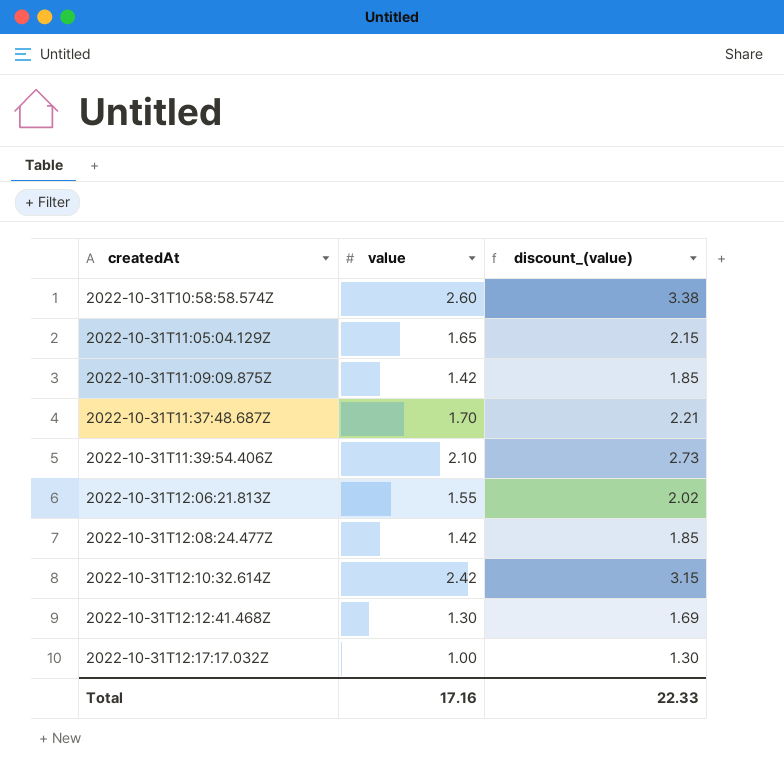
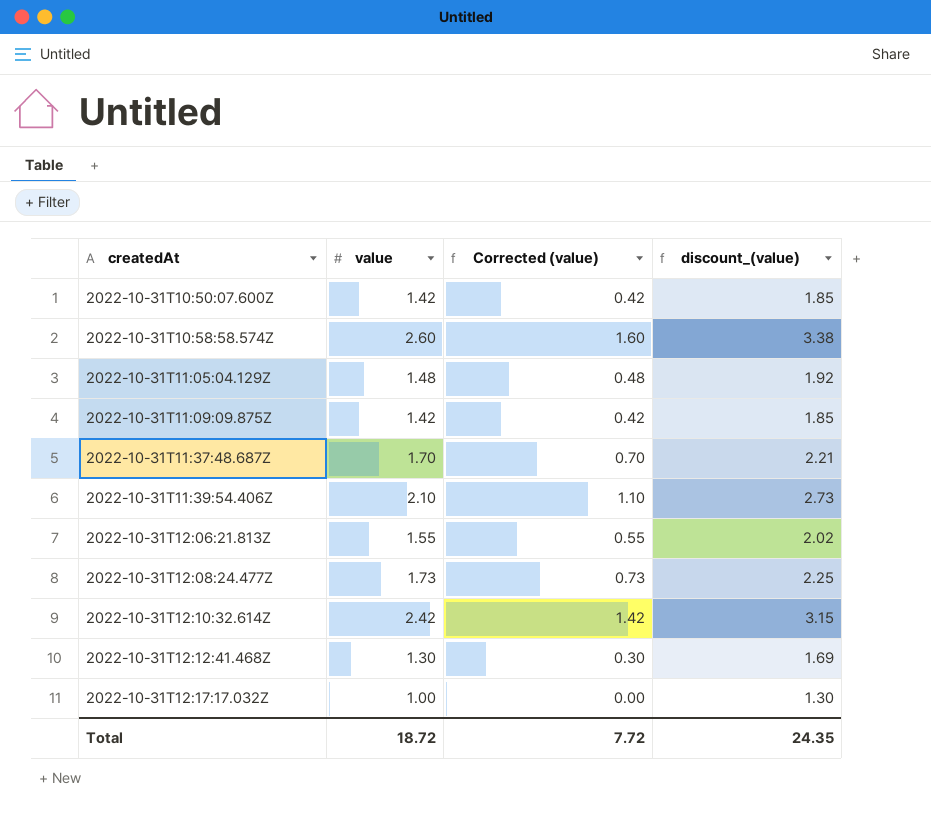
column Corrected (value) | formula: none -> [value] - 1
row 2022-10-31T10:50:07.600Z: none -> 1.42 | 0.42 | 1.85
2022-10-31T11:05:04.129Z | value: 1.65 -> 1.48
2022-10-31T11:05:04.129Z | discount_(value): 2.15 -> 1.92
2022-10-31T12:08:24.477Z | value: 1.42 -> 1.73
2022-10-31T12:08:24.477Z | discount_(value): 1.85 -> 2.25
Total | value: 17.16 -> 18.72
Total | discount_(value): 22.33 -> 24.35

